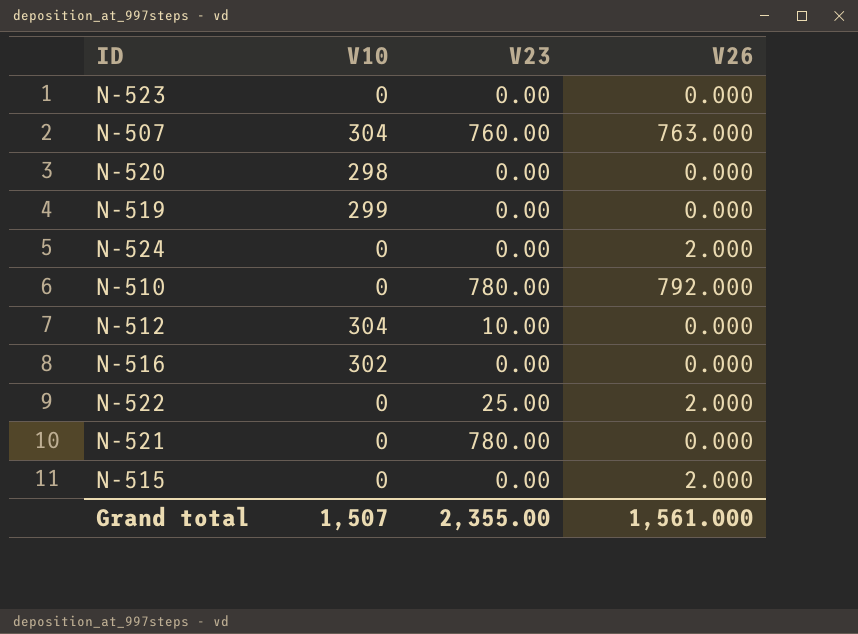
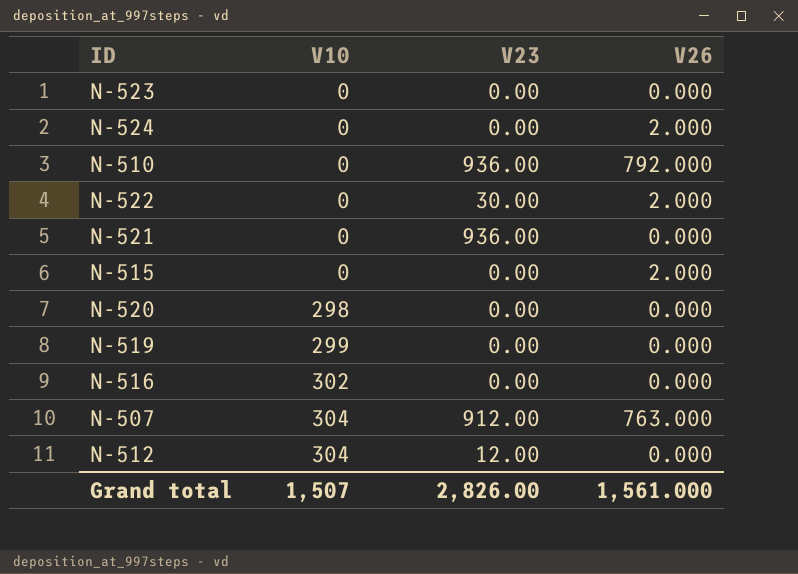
row order: none -> V10 ascending
N-510 | V23: 780.00 -> 936.00
N-522 | V23: 25.00 -> 30.00
N-521 | V23: 780.00 -> 936.00
N-507 | V23: 760.00 -> 912.00
N-512 | V23: 10.00 -> 12.00
Grand total | V23: 2,355.00 -> 2,826.00

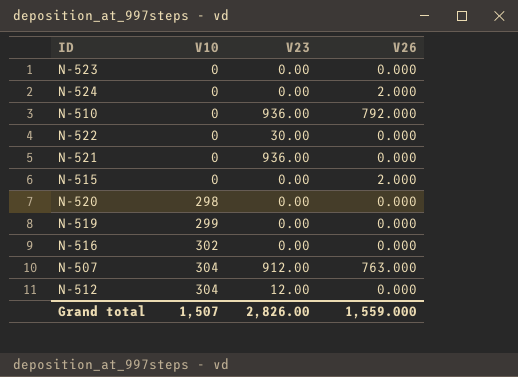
N-522 | V26: 2.000 -> 0.000
Grand total | V26: 1,561.000 -> 1,559.000

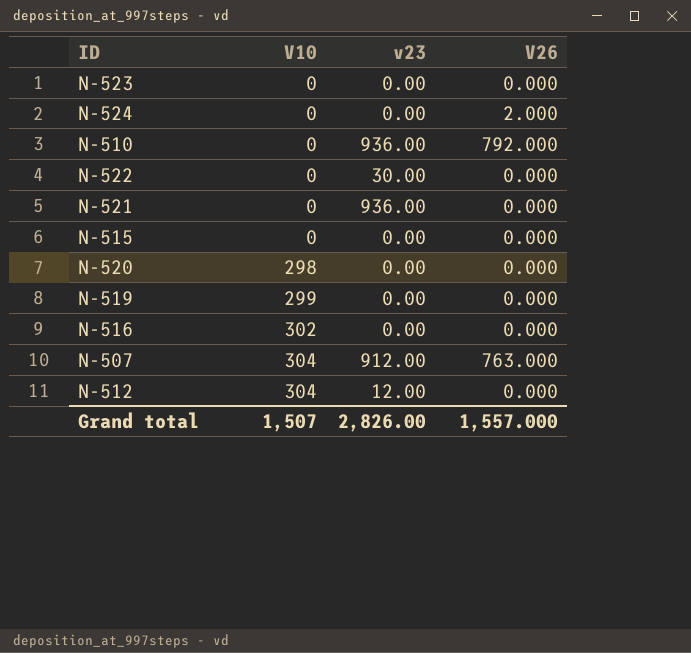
column name: V23 -> v23
N-515 | V26: 2.000 -> 0.000
Grand total | V26: 1,559.000 -> 1,557.000

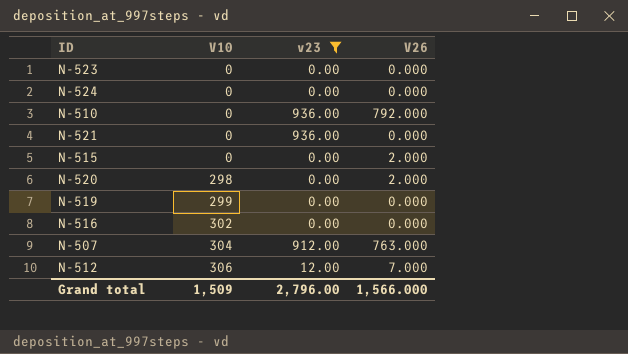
filter: none -> v23 != 30.00
N-524 | V26: 2.000 -> 0.000
N-515 | V26: 0.000 -> 2.000
N-520 | V26: 0.000 -> 2.000
N-512 | V10: 304 -> 306
N-512 | V26: 0.000 -> 7.000
Grand total | V10: 1,507 -> 1,509
Grand total | v23: 2,826.00 -> 2,796.00
Grand total | V26: 1,557.000 -> 1,566.000

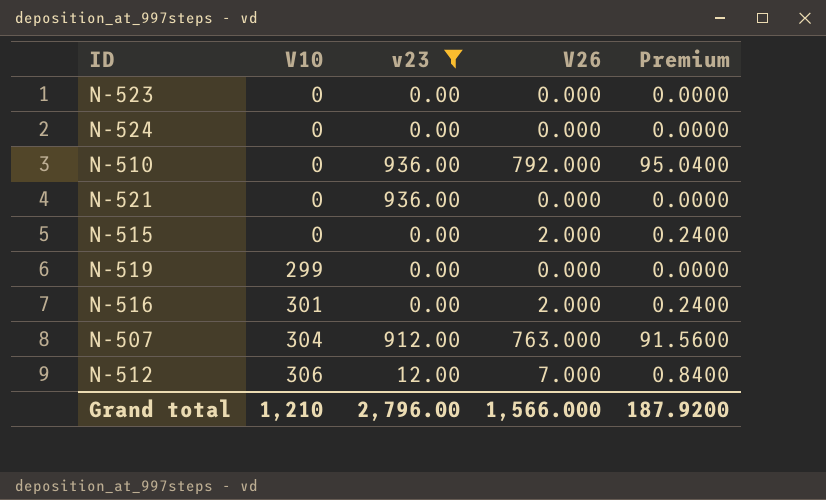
column Premium | formula: none -> [V26] * 0.12
row N-520: 298 | 0.00 | 2.000 -> none
N-516 | V10: 302 -> 301
N-516 | V26: 0.000 -> 2.000
Grand total | V10: 1,509 -> 1,210

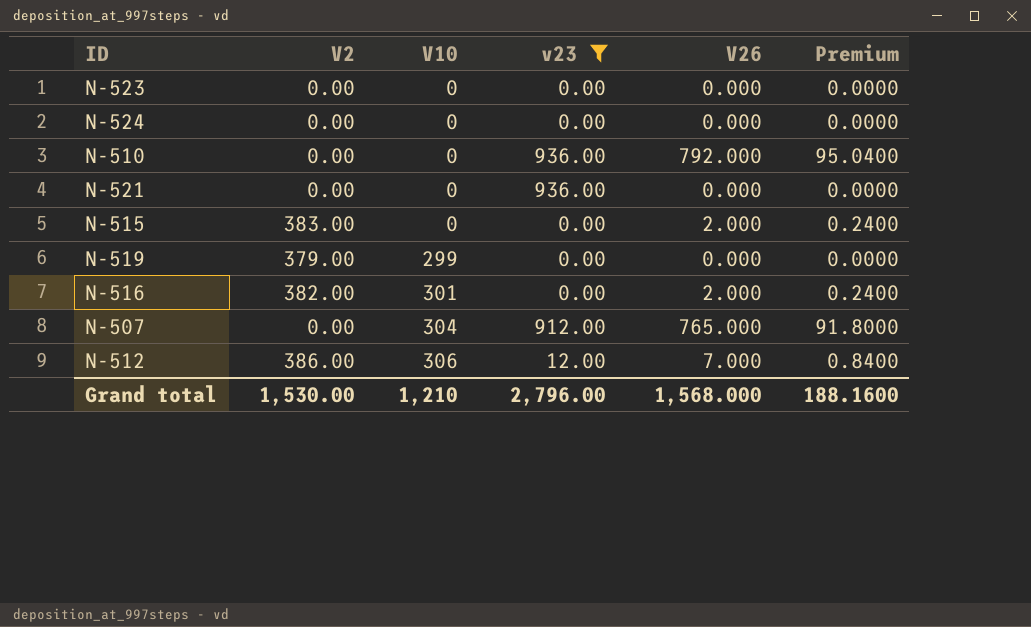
column V2 | position: none -> 2
N-507 | V26: 763.000 -> 765.000
N-507 | Premium: 91.5600 -> 91.8000
Grand total | V26: 1,566.000 -> 1,568.000
Grand total | Premium: 187.9200 -> 188.1600

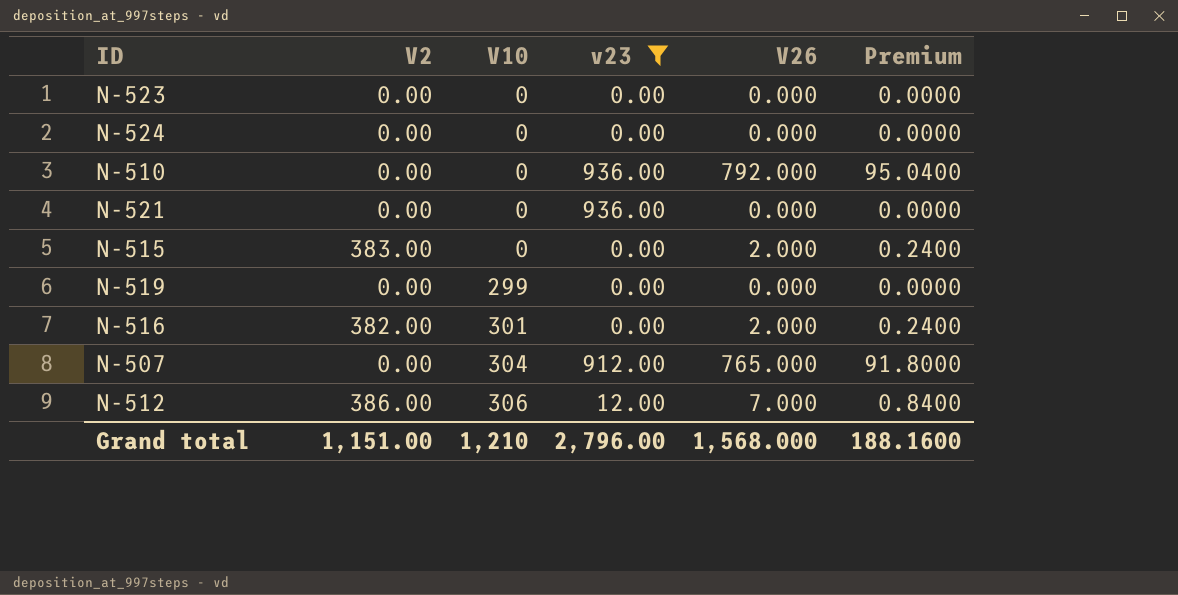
N-519 | V2: 379.00 -> 0.00
Grand total | V2: 1,530.00 -> 1,151.00

